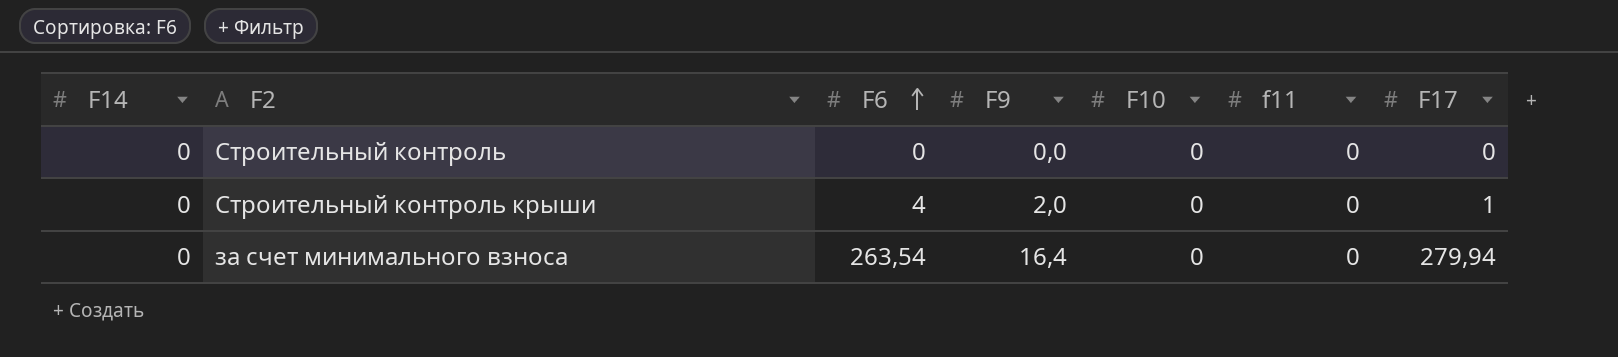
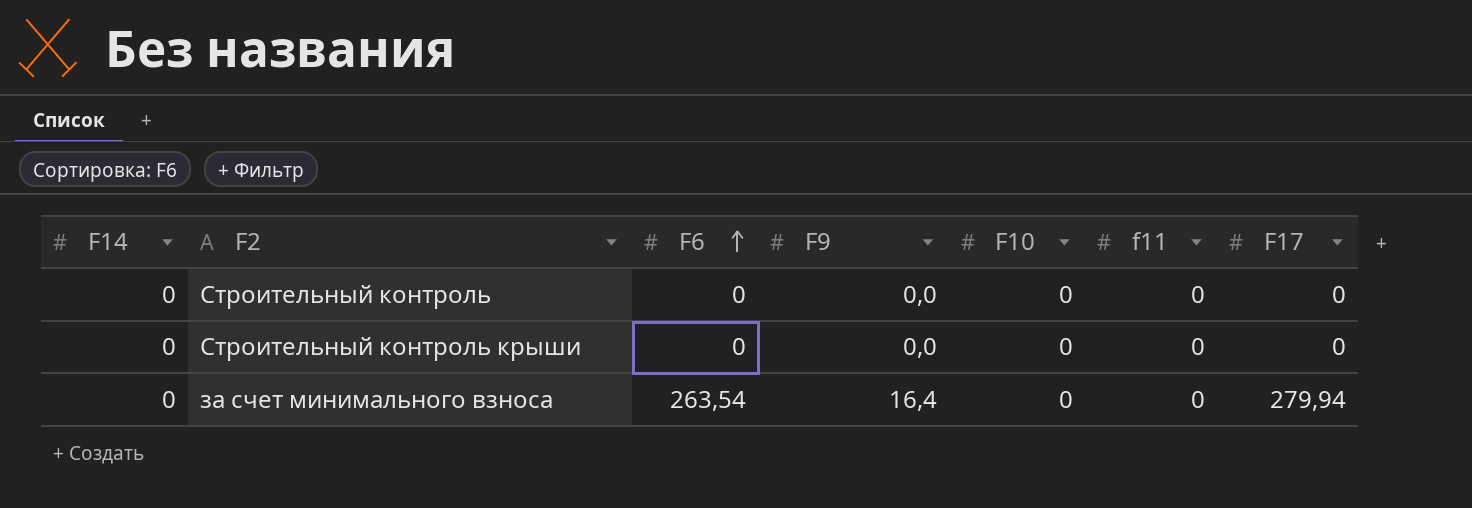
Строительный контроль крыши | F6: 4 -> 0
Строительный контроль крыши | F9: 2,0 -> 0,0
Строительный контроль крыши | F17: 1 -> 0

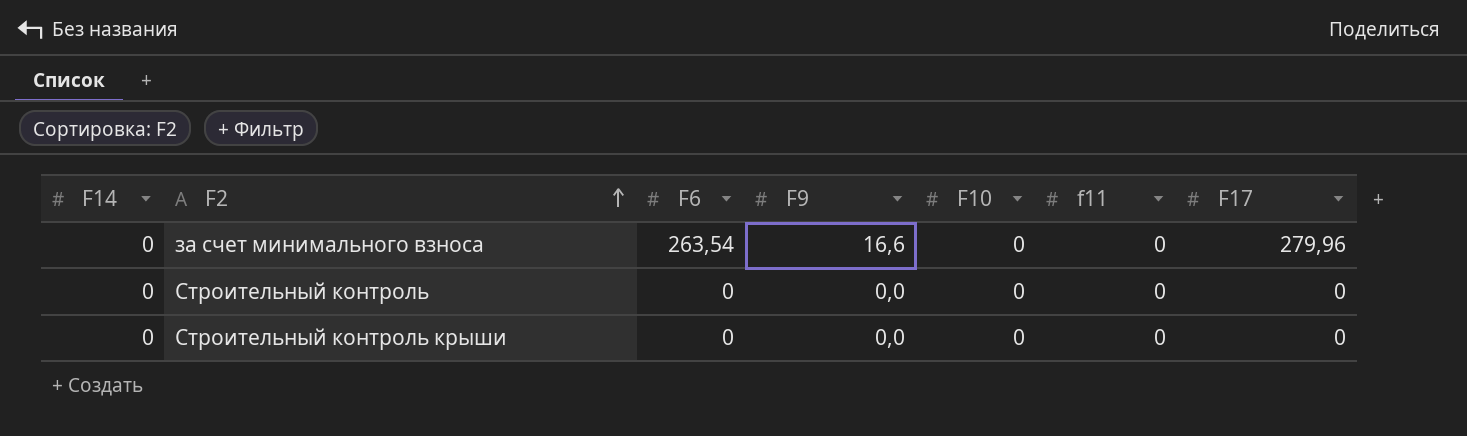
row order: F6 ascending -> F2 ascending
за счет минимального взноса | F9: 16,4 -> 16,6
за счет минимального взноса | F17: 279,94 -> 279,96

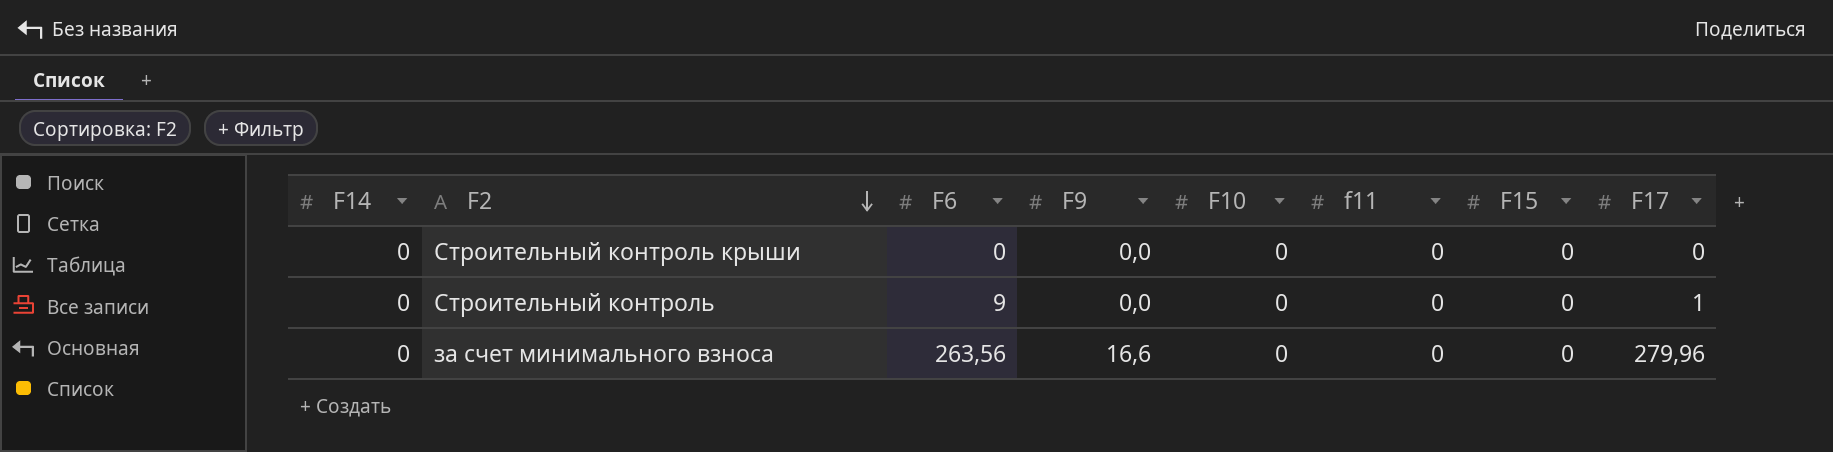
row order: F2 ascending -> F2 descending
column F15 | position: none -> 7
Строительный контроль | F6: 0 -> 9
Строительный контроль | F17: 0 -> 1
за счет минимального взноса | F6: 263,54 -> 263,56

